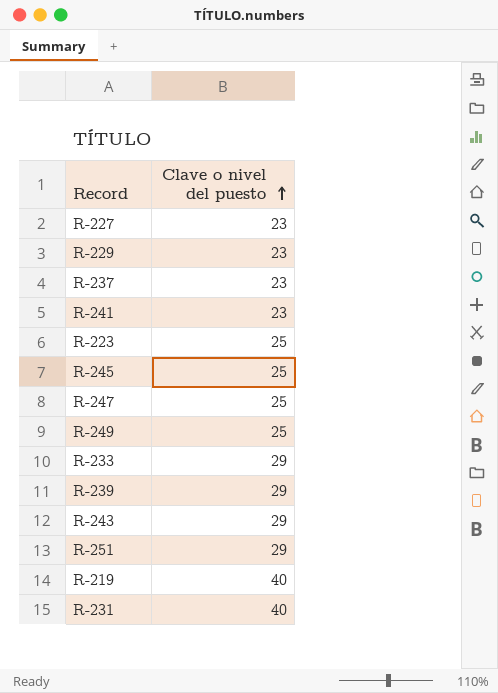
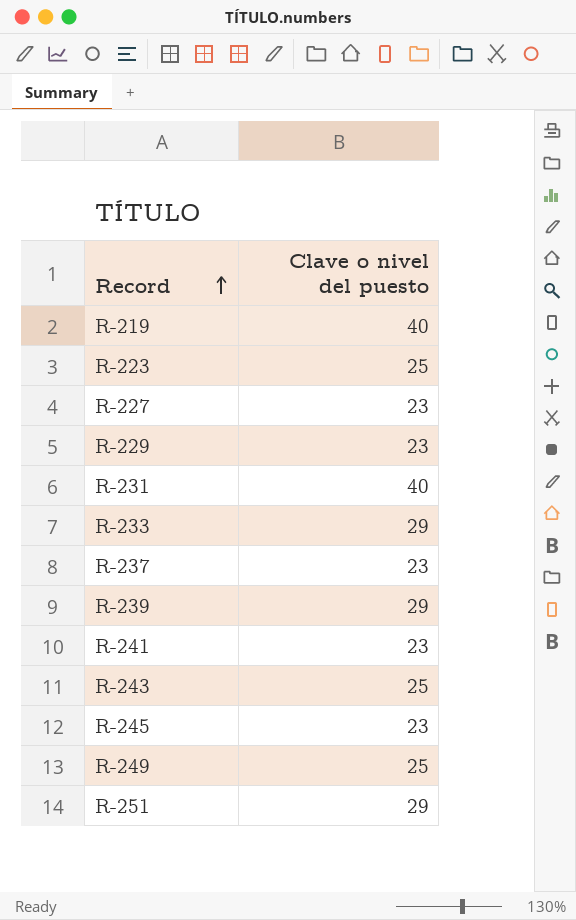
row order: Clave o nivel del puesto ascending -> Record ascending
row R-247: 25 -> none
R-243 | Clave o nivel del puesto: 29 -> 25
R-245 | Clave o nivel del puesto: 25 -> 23

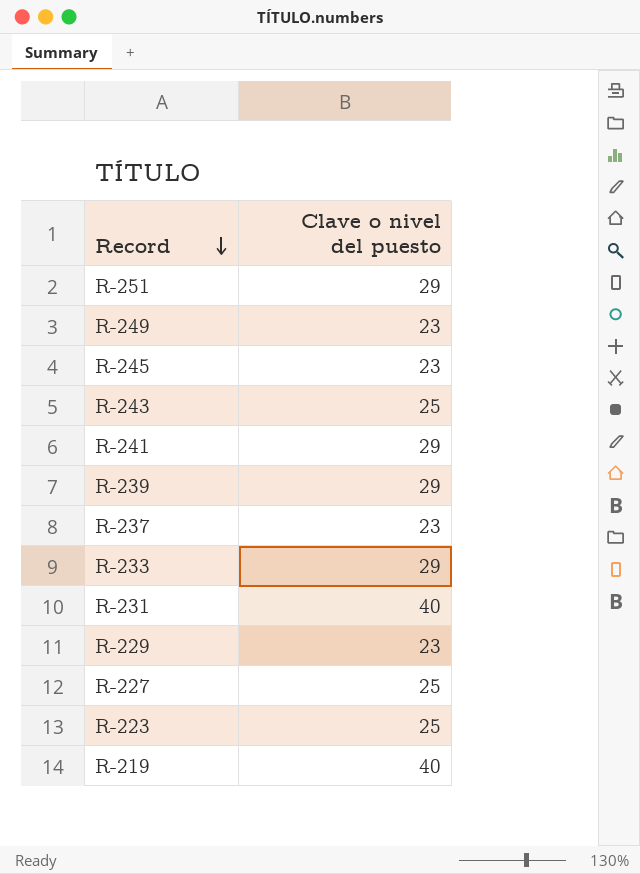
row order: Record ascending -> Record descending
R-249 | Clave o nivel del puesto: 25 -> 23
R-241 | Clave o nivel del puesto: 23 -> 29
R-227 | Clave o nivel del puesto: 23 -> 25

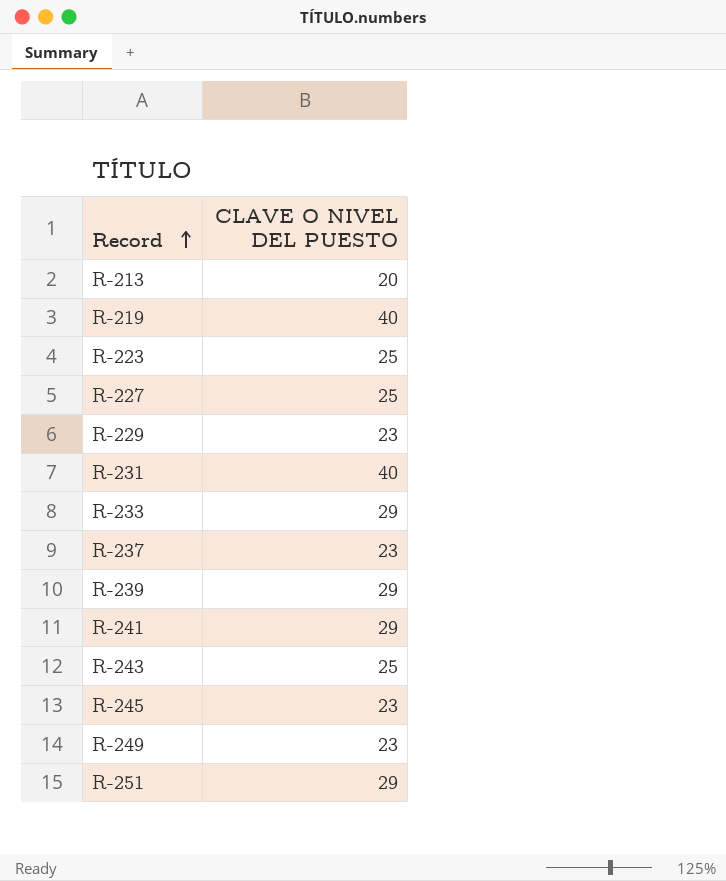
row order: Record descending -> Record ascending
column name: Clave o nivel del puesto -> CLAVE O NIVEL DEL PUESTO
row R-213: none -> 20

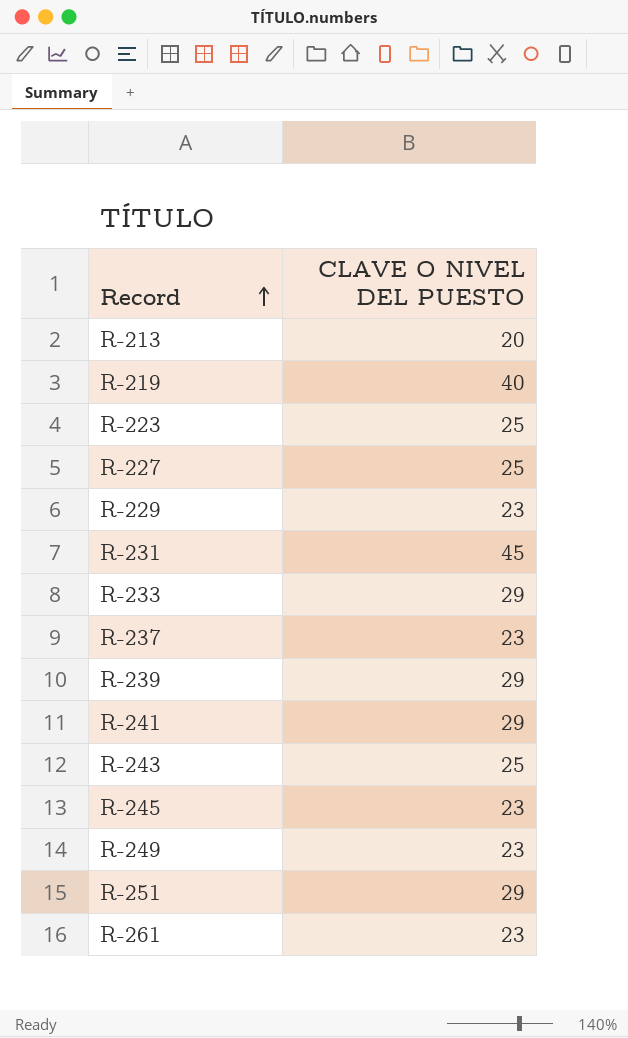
R-231 | CLAVE O NIVEL DEL PUESTO: 40 -> 45
row R-261: none -> 23

